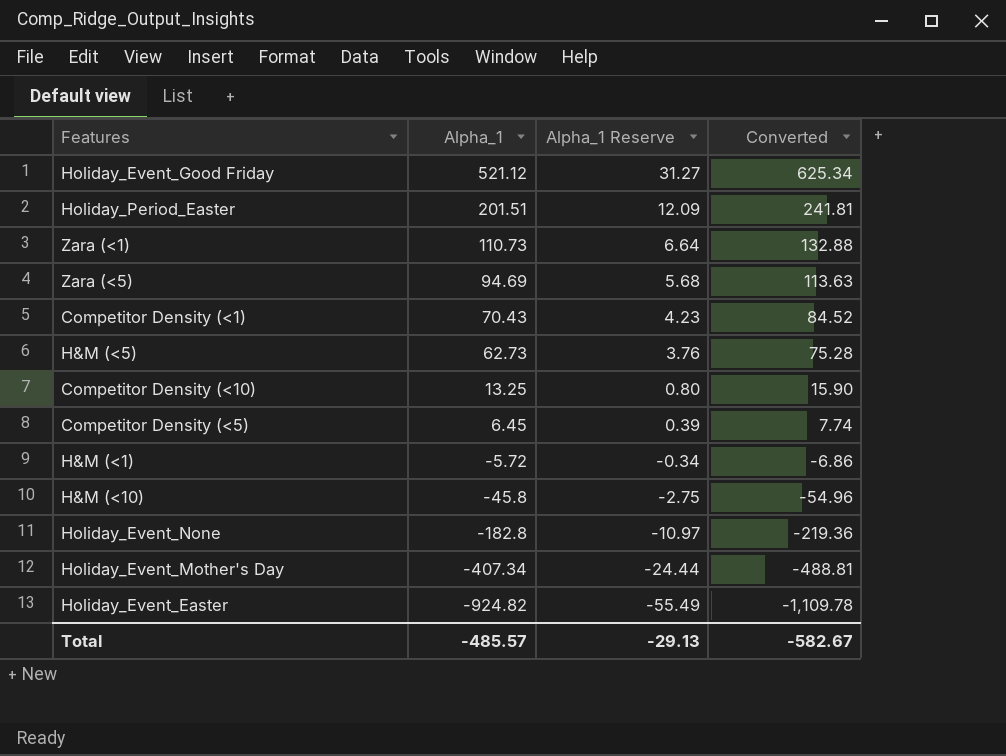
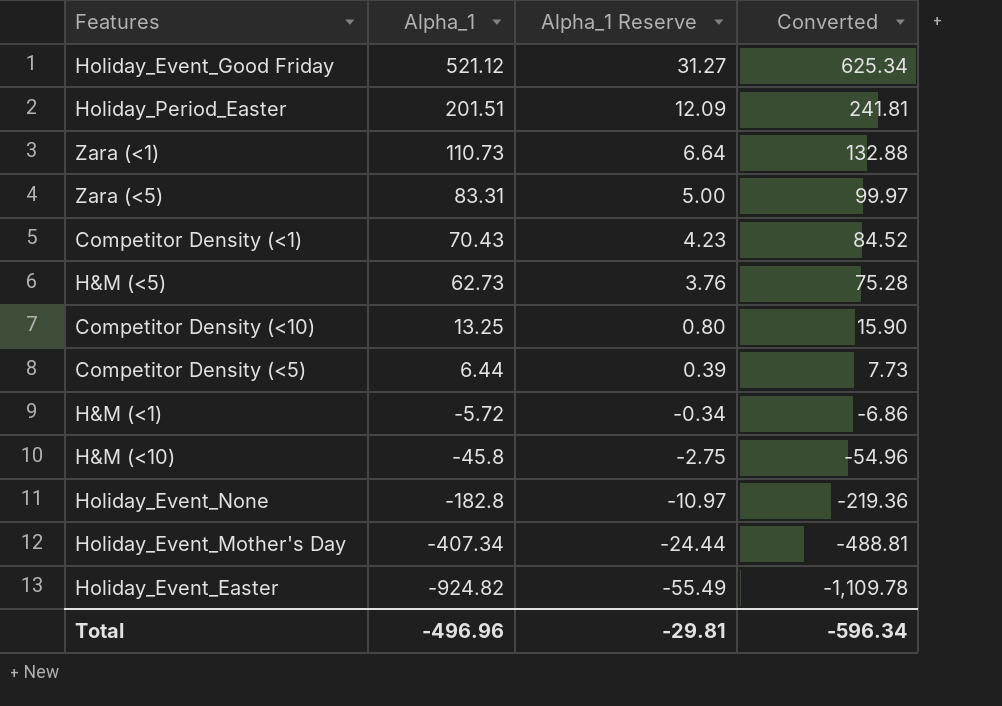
Zara (<5) | Alpha_1: 94.69 -> 83.31
Zara (<5) | Alpha_1 Reserve: 5.68 -> 5.00
Zara (<5) | Converted: 113.63 -> 99.97
Competitor Density (<5) | Alpha_1: 6.45 -> 6.44
Competitor Density (<5) | Converted: 7.74 -> 7.73
Total | Alpha_1: -485.57 -> -496.96
Total | Alpha_1 Reserve: -29.13 -> -29.81
Total | Converted: -582.67 -> -596.34

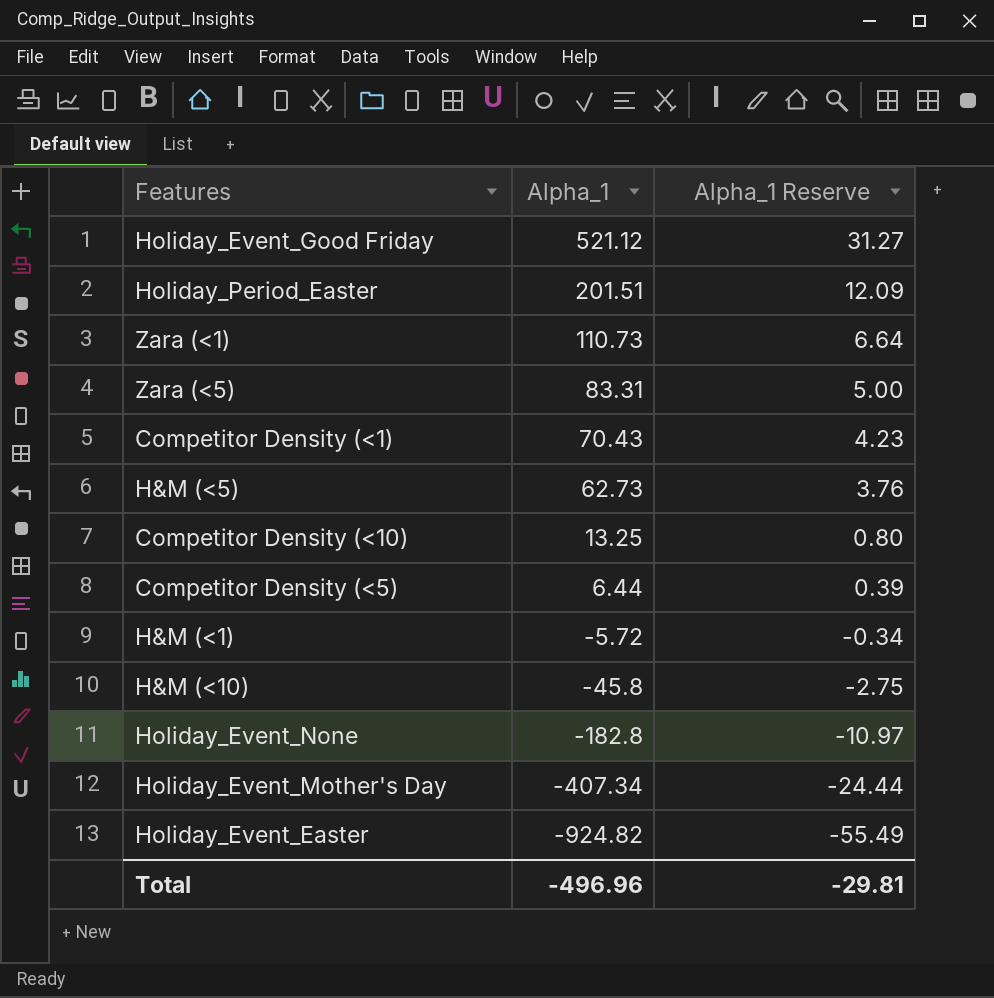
column Converted | formula: [Alpha_1] * 1.2 -> none

